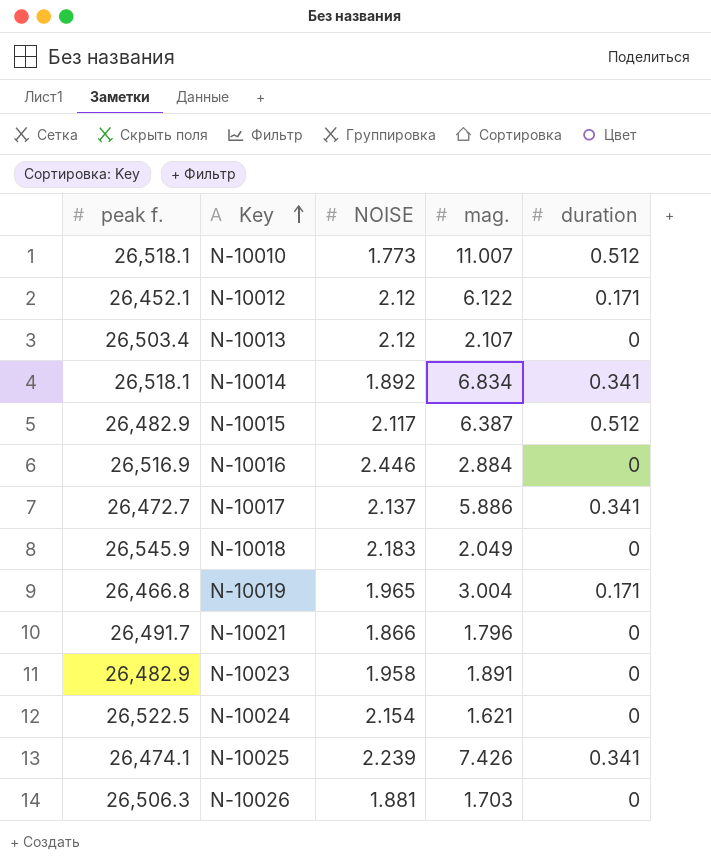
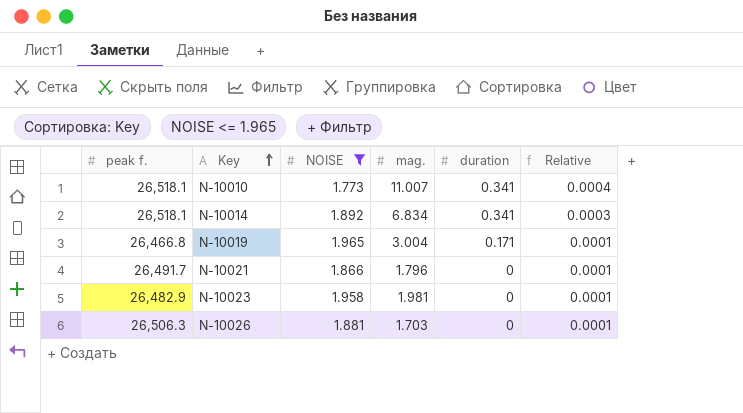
filter: none -> NOISE <= 1.965
column Relative | formula: none -> [mag.] / [peak f.]
N-10010 | duration: 0.512 -> 0.341
N-10023 | mag.: 1.891 -> 1.981

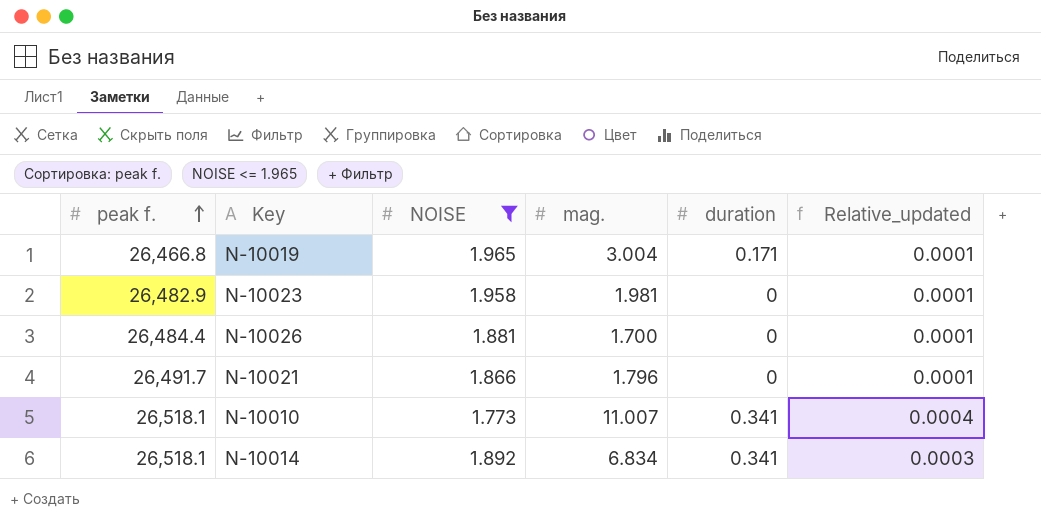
row order: Key ascending -> peak f. ascending
column name: Relative -> Relative_updated
N-10026 | peak f.: 26,506.3 -> 26,484.4
N-10026 | mag.: 1.703 -> 1.700

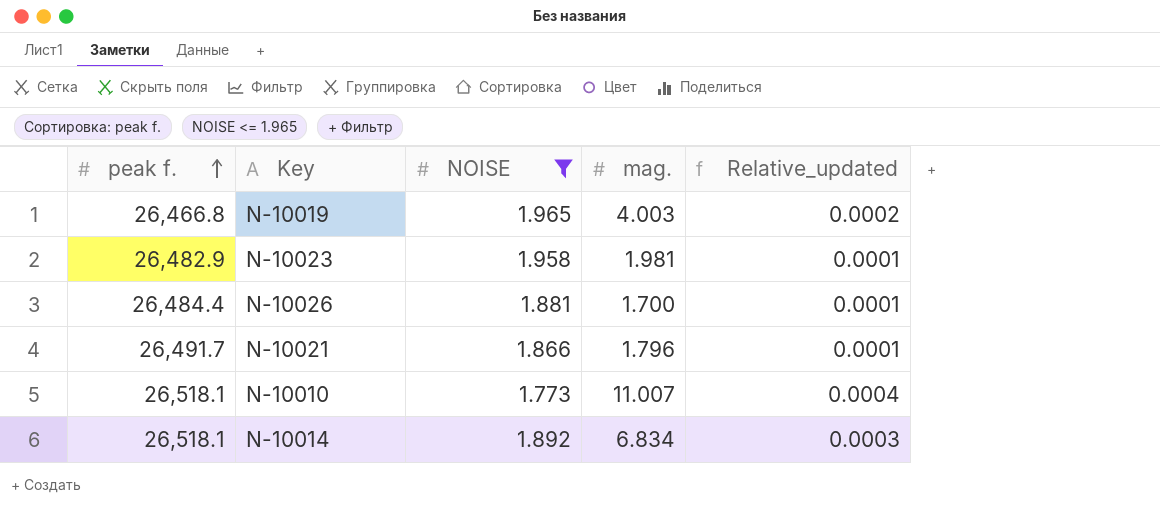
column duration | position: 5 -> none
N-10019 | mag.: 3.004 -> 4.003
N-10019 | Relative_updated: 0.0001 -> 0.0002

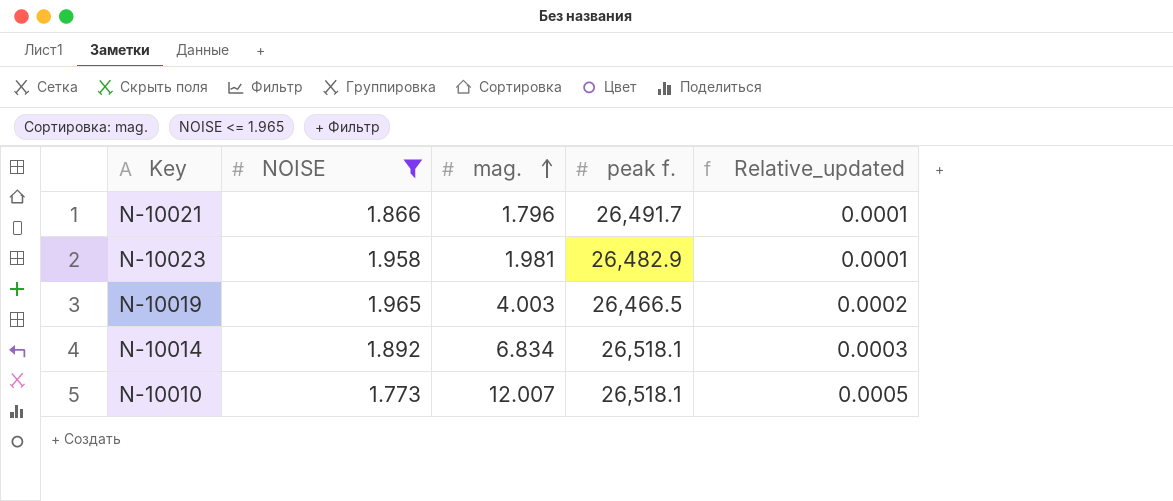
row order: peak f. ascending -> mag. ascending
column peak f. | position: 1 -> 4
row N-10026: 26,484.4 | 1.881 | 1.700 | 0.0001 -> none
N-10019 | peak f.: 26,466.8 -> 26,466.5
N-10010 | mag.: 11.007 -> 12.007
N-10010 | Relative_updated: 0.0004 -> 0.0005

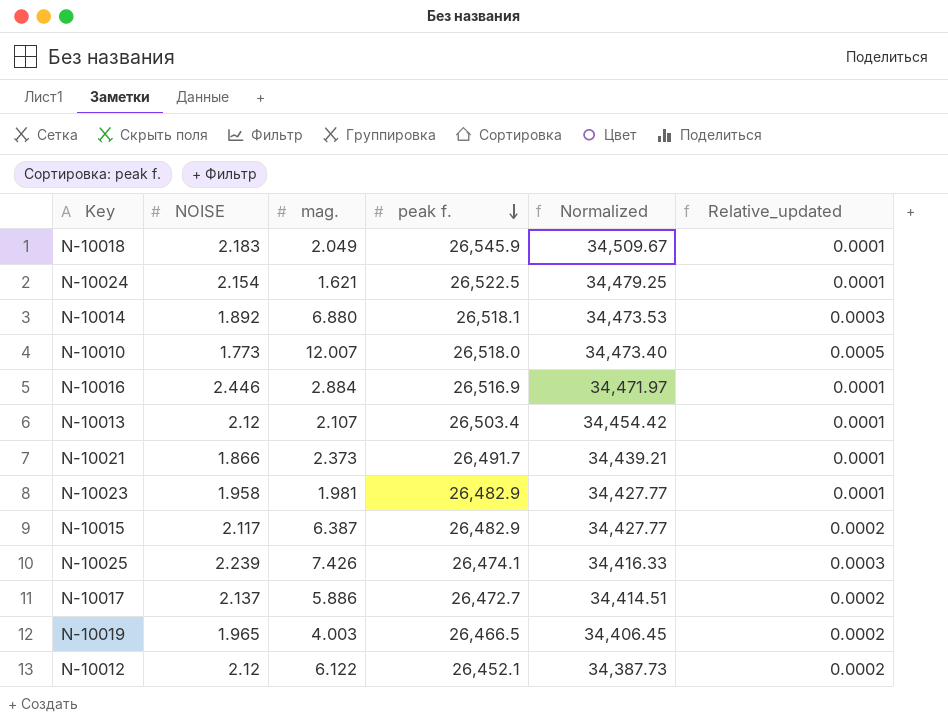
filter: NOISE <= 1.965 -> none
row order: mag. ascending -> peak f. descending
column Normalized | formula: none -> [peak f.] * 1.3
N-10014 | mag.: 6.834 -> 6.880
N-10010 | peak f.: 26,518.1 -> 26,518.0
N-10021 | mag.: 1.796 -> 2.373

